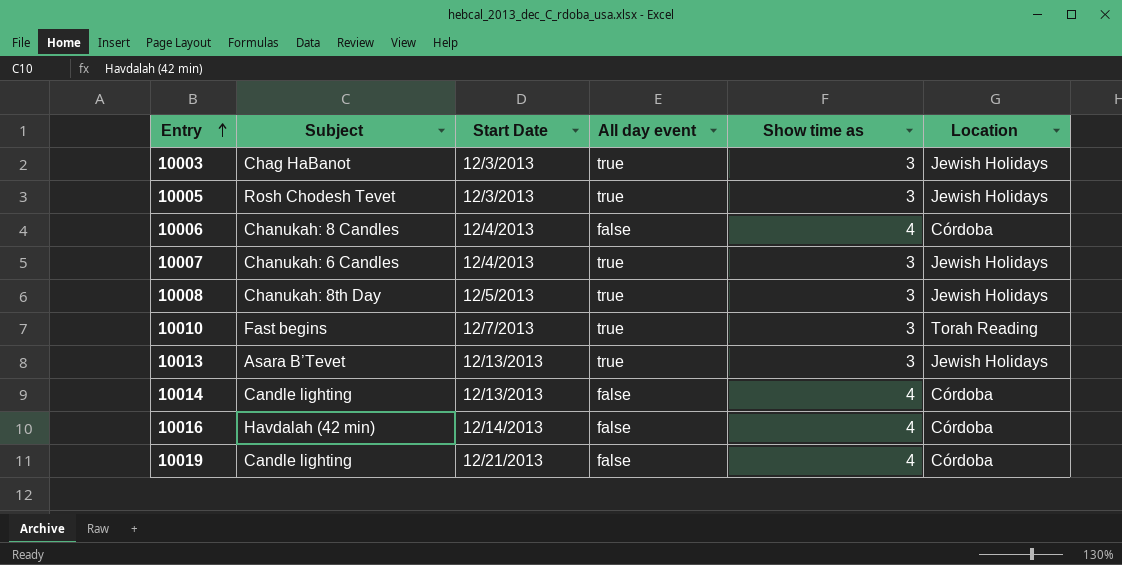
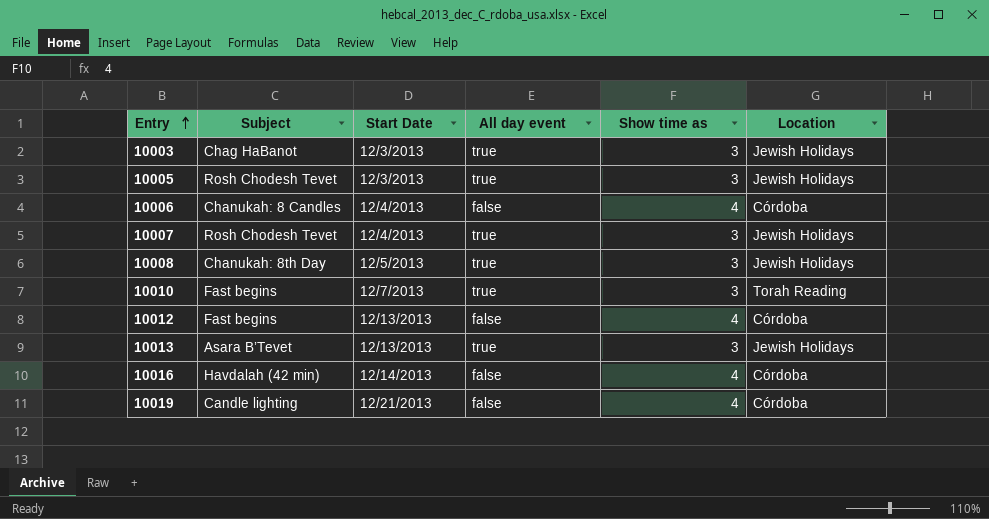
row 10014: Candle lighting | 12/13/2013 | false | 4 | Córdoba -> none
10007 | Subject: Chanukah: 6 Candles -> Rosh Chodesh Tevet
row 10012: none -> Fast begins | 12/13/2013 | false | 4 | Córdoba

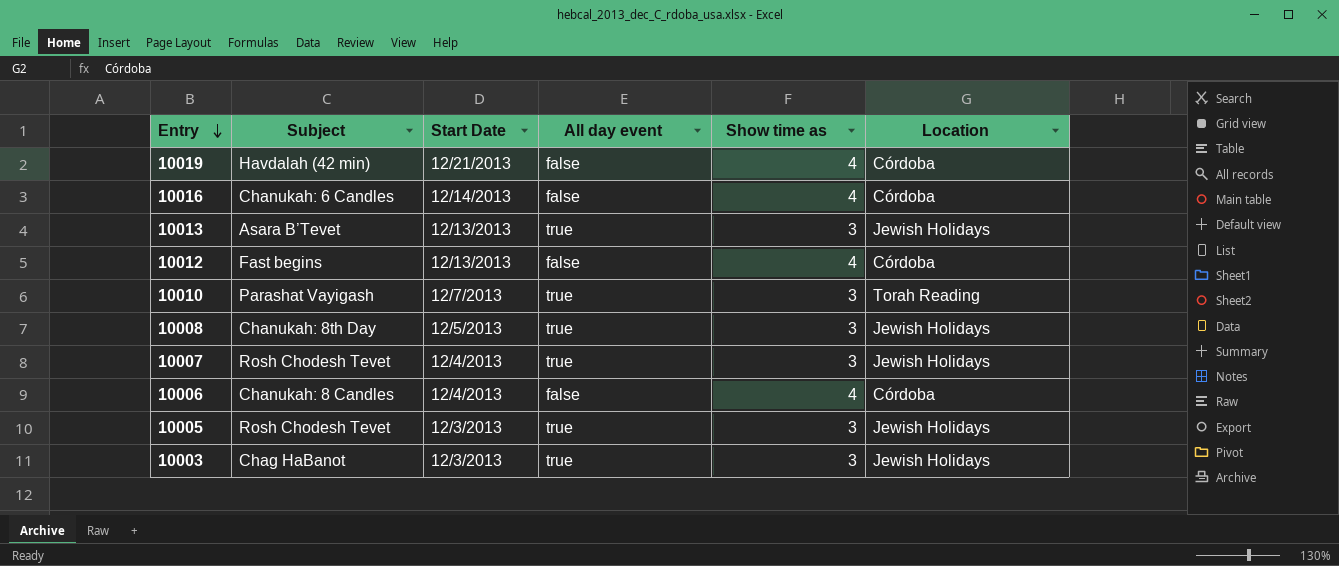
row order: Entry ascending -> Entry descending
10019 | Subject: Candle lighting -> Havdalah (42 min)
10016 | Subject: Havdalah (42 min) -> Chanukah: 6 Candles
10010 | Subject: Fast begins -> Parashat Vayigash

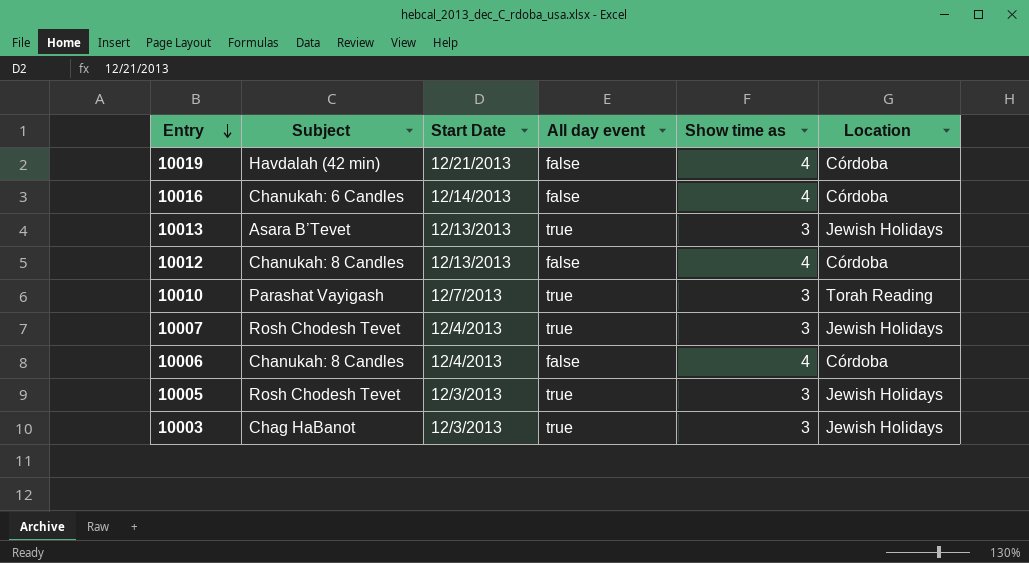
row 10008: Chanukah: 8th Day | 12/5/2013 | true | 3 | Jewish Holidays -> none
10012 | Subject: Fast begins -> Chanukah: 8 Candles

